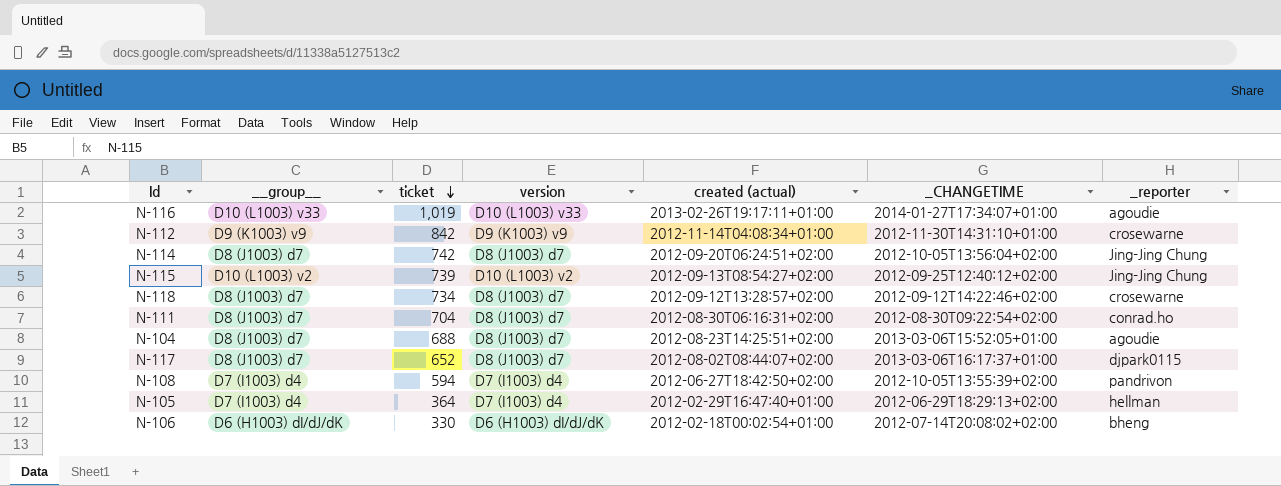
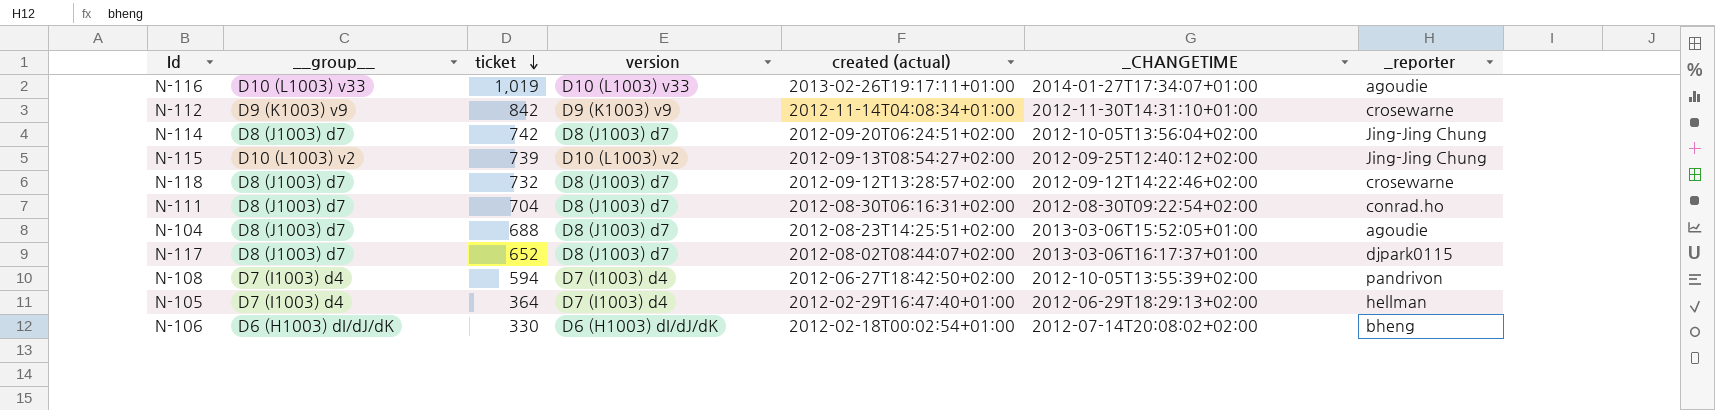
N-118 | ticket: 734 -> 732

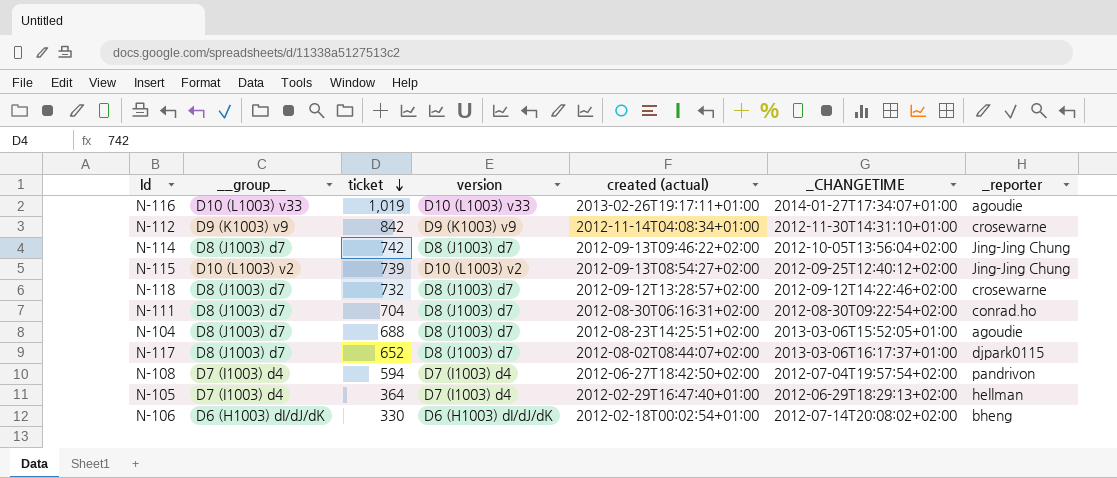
N-114 | created (actual): 2012-09-20T06:24:51+02:00 -> 2012-09-13T09:46:22+02:00
N-108 | _CHANGETIME: 2012-10-05T13:55:39+02:00 -> 2012-07-04T19:57:54+02:00

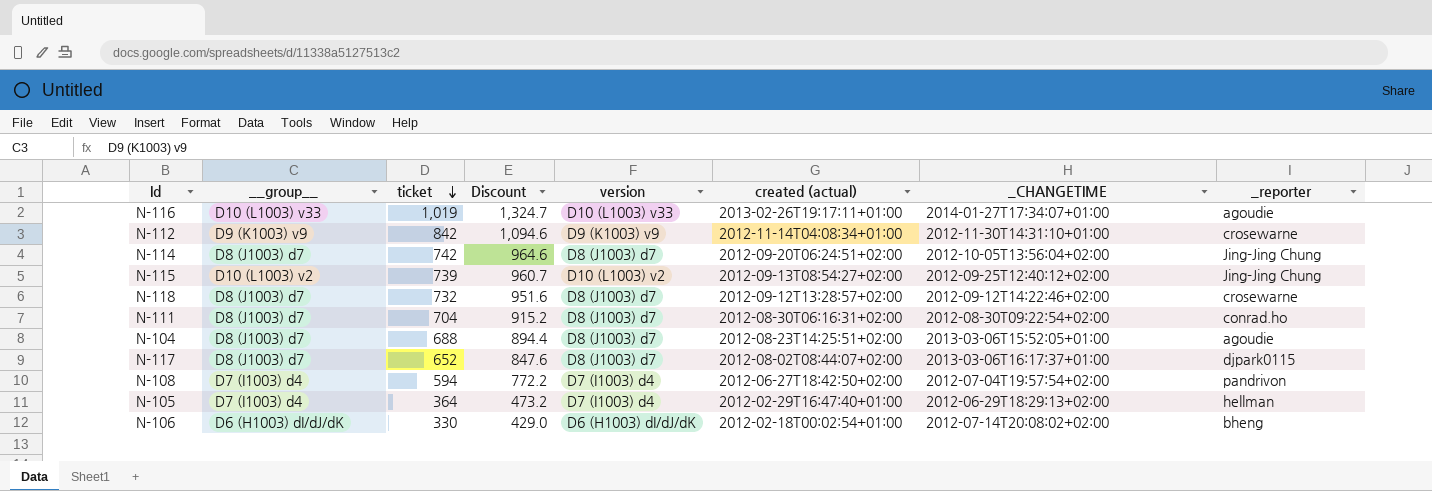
column Discount | formula: none -> [ticket] * 1.3
N-114 | created (actual): 2012-09-13T09:46:22+02:00 -> 2012-09-20T06:24:51+02:00

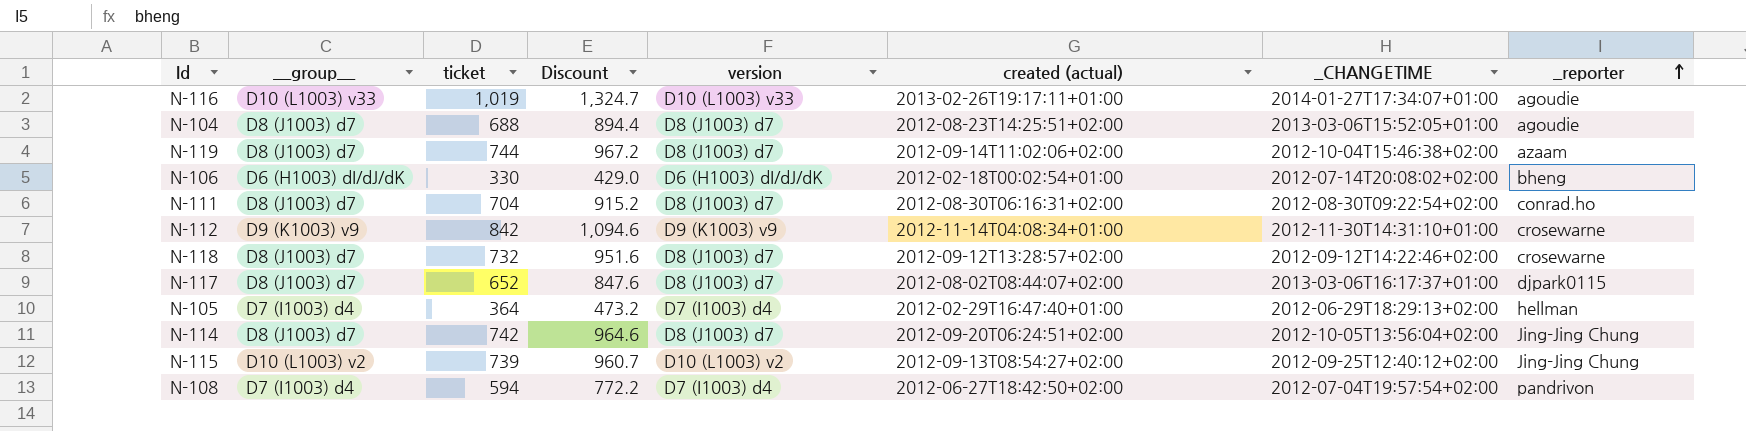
row order: ticket descending -> _reporter ascending
row N-119: none -> D8 (J1003) d7 | 744 | 967.2 | D8 (J1003) d7 | 2012-09-14T11:02:06+02:00 | 2012-10-04T15:46:38+02:00 | azaam

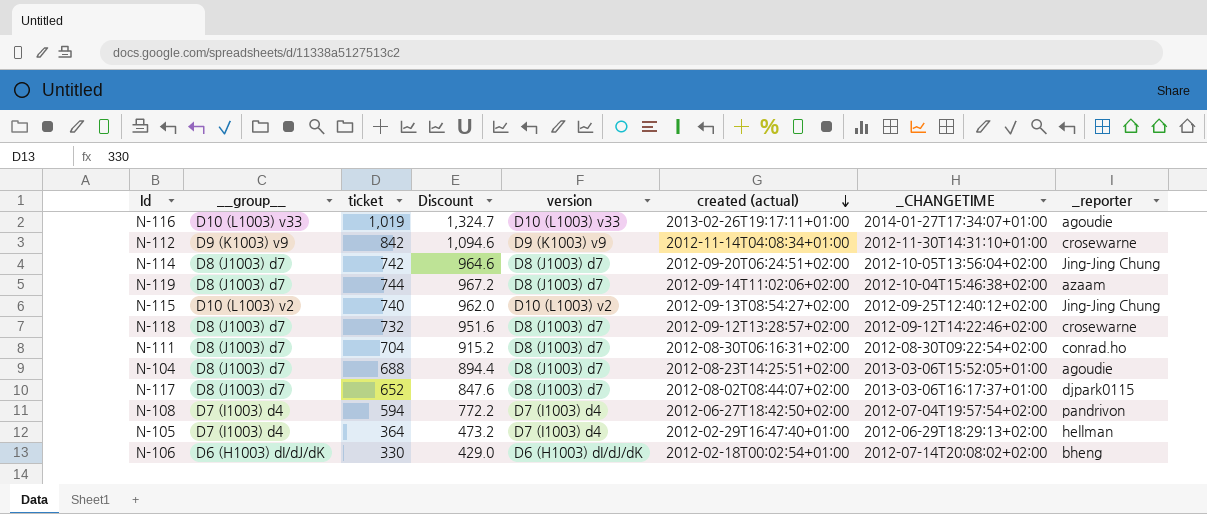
row order: _reporter ascending -> created (actual) descending
N-115 | ticket: 739 -> 740
N-115 | Discount: 960.7 -> 962.0

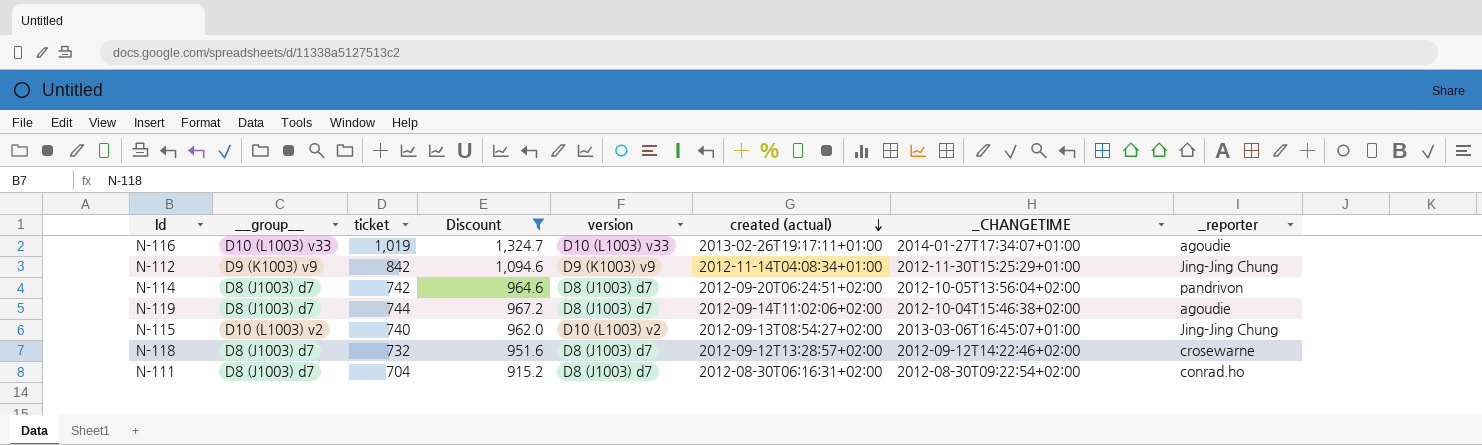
filter: none -> Discount >= 915.2
N-112 | _CHANGETIME: 2012-11-30T14:31:10+01:00 -> 2012-11-30T15:25:29+01:00
N-112 | _reporter: crosewarne -> Jing-Jing Chung
N-114 | _reporter: Jing-Jing Chung -> pandrivon
N-119 | _reporter: azaam -> agoudie
N-115 | _CHANGETIME: 2012-09-25T12:40:12+02:00 -> 2013-03-06T16:45:07+01:00

